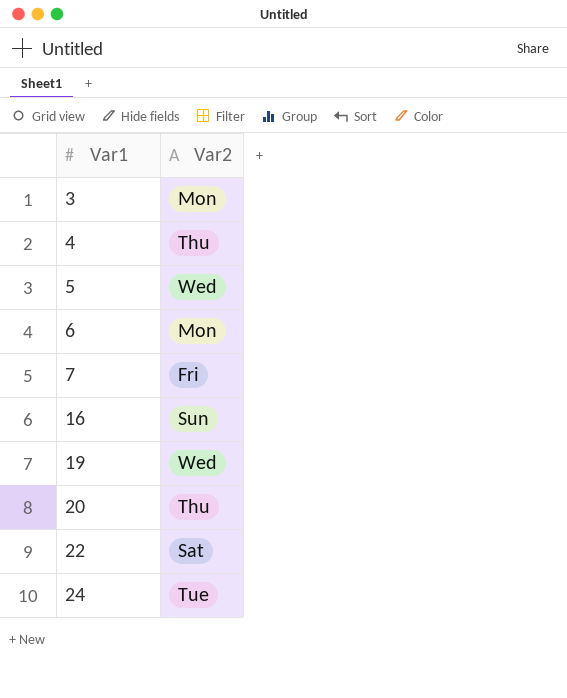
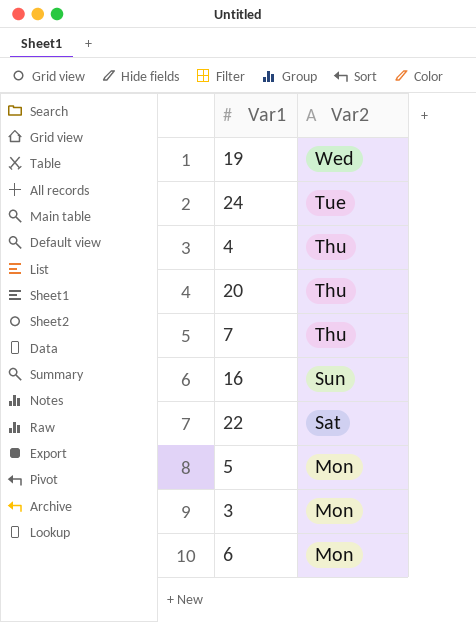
row order: Var1 ascending -> Var2 descending
7 | Var2: Fri -> Thu
5 | Var2: Wed -> Mon

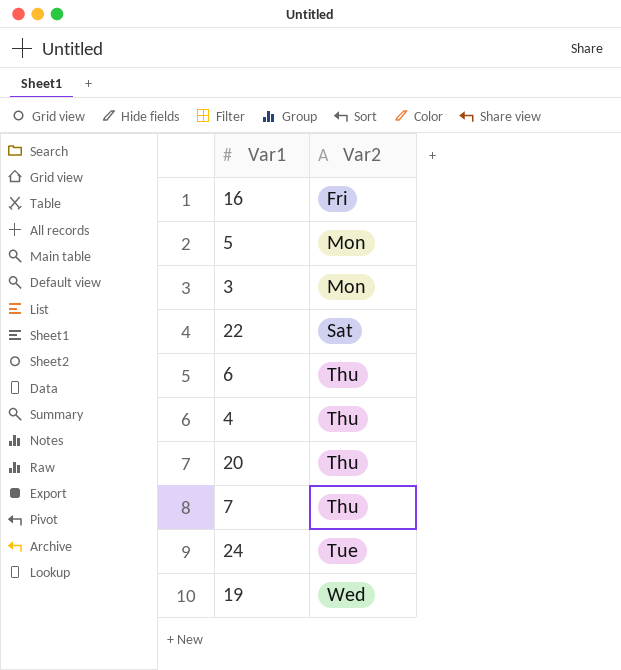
row order: Var2 descending -> Var2 ascending
16 | Var2: Sun -> Fri
6 | Var2: Mon -> Thu

